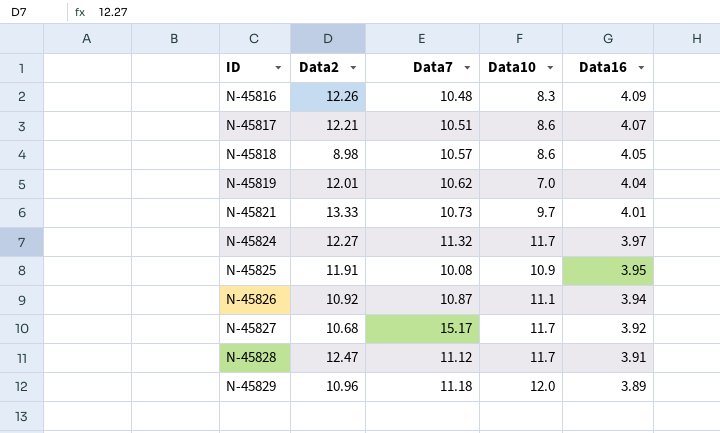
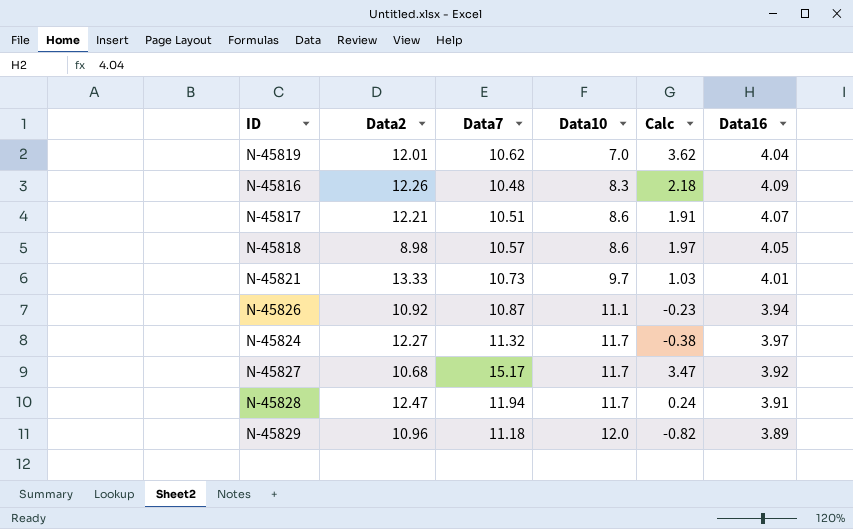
row order: ID ascending -> Data10 ascending
column Calc | formula: none -> [Data7] - [Data10]
row N-45825: 11.91 | 10.08 | 10.9 | 3.95 -> none
N-45828 | Data7: 11.12 -> 11.94

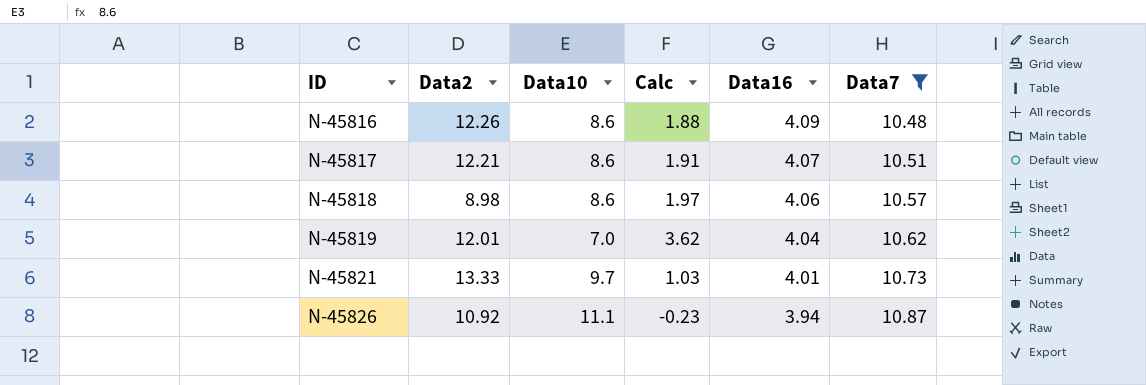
filter: none -> Data7 <= 10.87
row order: Data10 ascending -> ID ascending
column Data7 | position: 3 -> 6
N-45816 | Data10: 8.3 -> 8.6
N-45816 | Calc: 2.18 -> 1.88
N-45818 | Data16: 4.05 -> 4.06

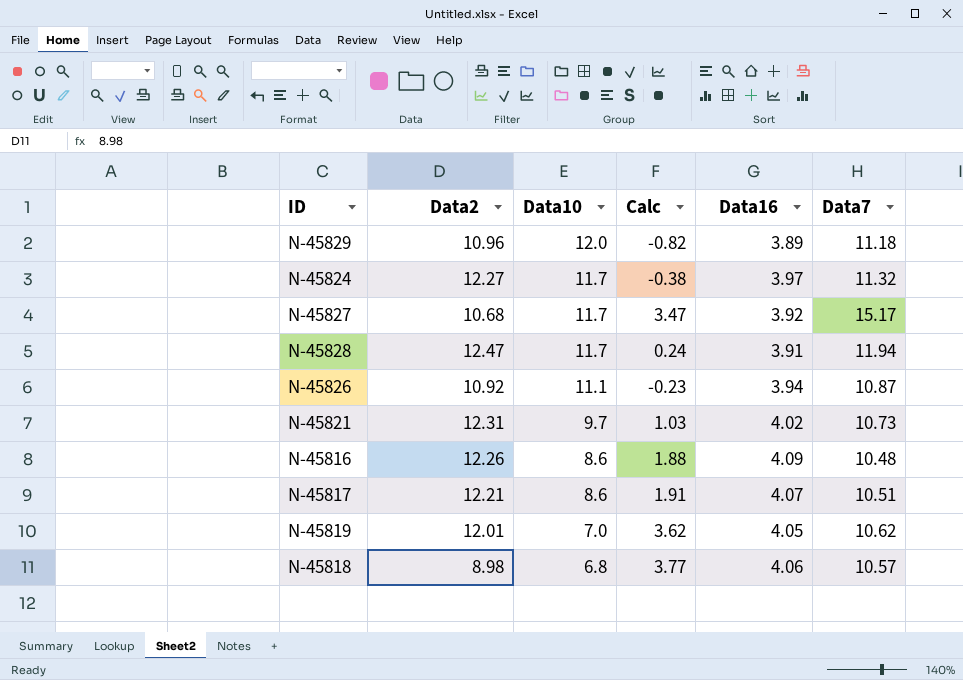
filter: Data7 <= 10.87 -> none
row order: ID ascending -> Data10 descending
N-45821 | Data2: 13.33 -> 12.31
N-45821 | Data16: 4.01 -> 4.02
N-45819 | Data16: 4.04 -> 4.05
N-45818 | Data10: 8.6 -> 6.8
N-45818 | Calc: 1.97 -> 3.77

